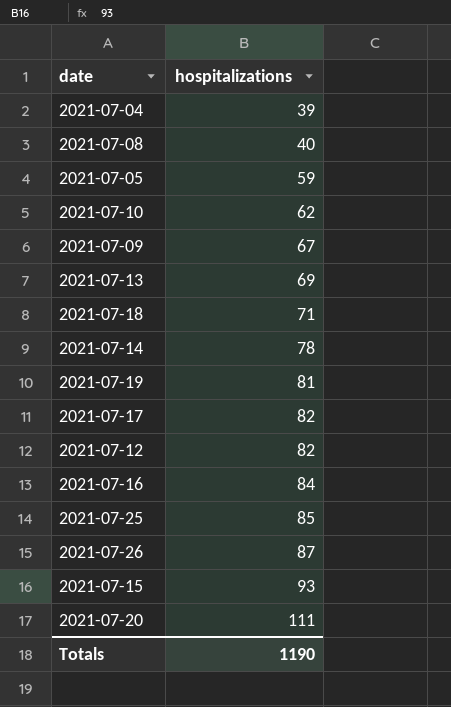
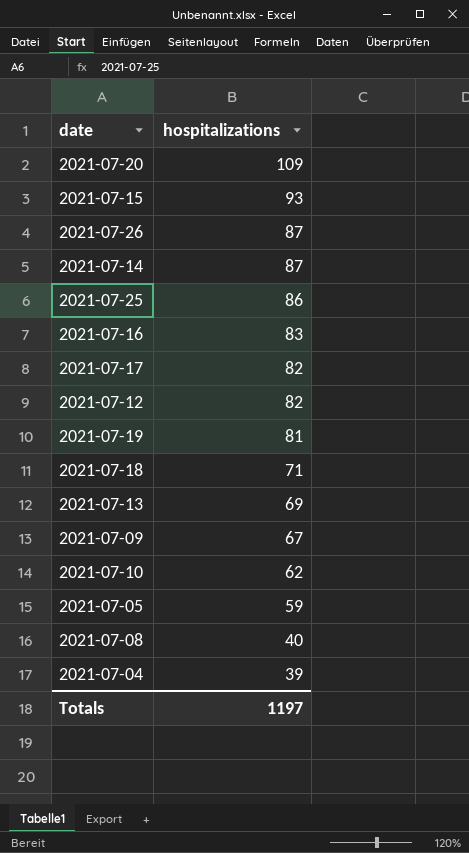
row order: hospitalizations ascending -> hospitalizations descending
2021-07-20 | hospitalizations: 111 -> 109
2021-07-14 | hospitalizations: 78 -> 87
2021-07-25 | hospitalizations: 85 -> 86
2021-07-16 | hospitalizations: 84 -> 83
Totals | hospitalizations: 1190 -> 1197

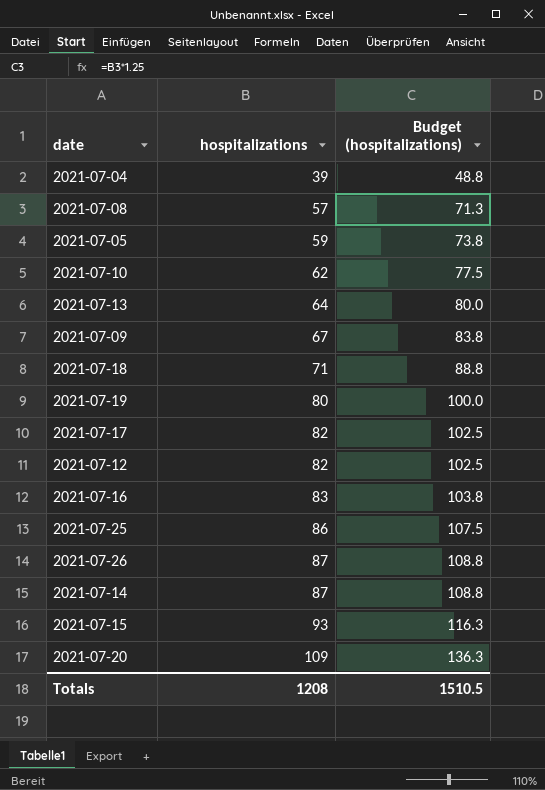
row order: hospitalizations descending -> hospitalizations ascending
column Budget (hospitalizations) | formula: none -> [hospitalizations] * 1.25
2021-07-08 | hospitalizations: 40 -> 57
2021-07-13 | hospitalizations: 69 -> 64
2021-07-19 | hospitalizations: 81 -> 80
Totals | hospitalizations: 1197 -> 1208

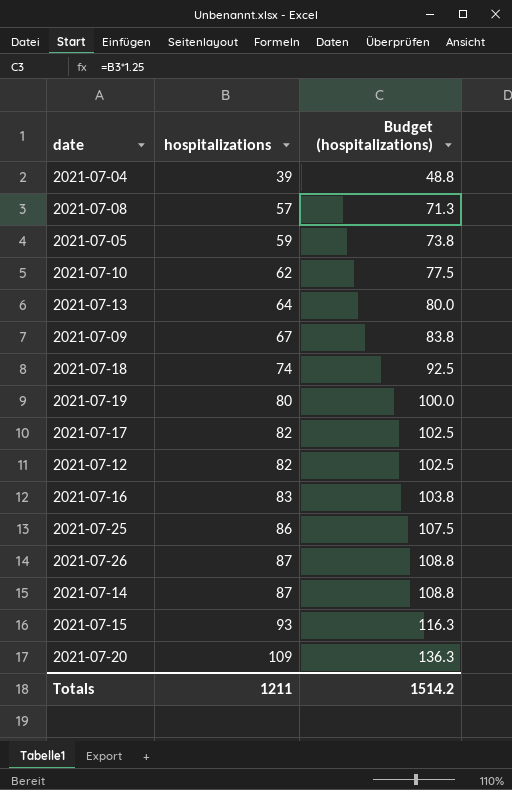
2021-07-18 | hospitalizations: 71 -> 74
2021-07-18 | Budget (hospitalizations): 88.8 -> 92.5
Totals | hospitalizations: 1208 -> 1211
Totals | Budget (hospitalizations): 1510.5 -> 1514.2

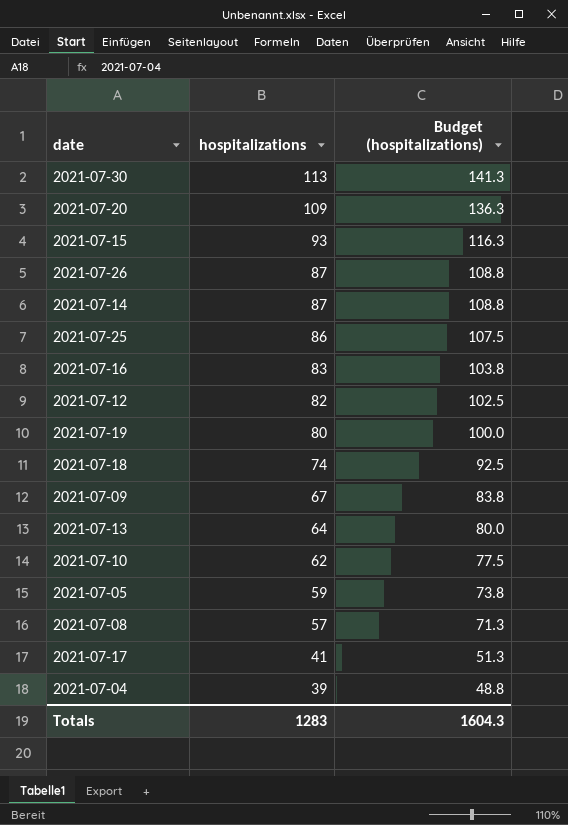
row order: hospitalizations ascending -> hospitalizations descending
row 2021-07-30: none -> 113 | 141.3
2021-07-17 | hospitalizations: 82 -> 41
2021-07-17 | Budget (hospitalizations): 102.5 -> 51.3
Totals | hospitalizations: 1211 -> 1283
Totals | Budget (hospitalizations): 1514.2 -> 1604.3

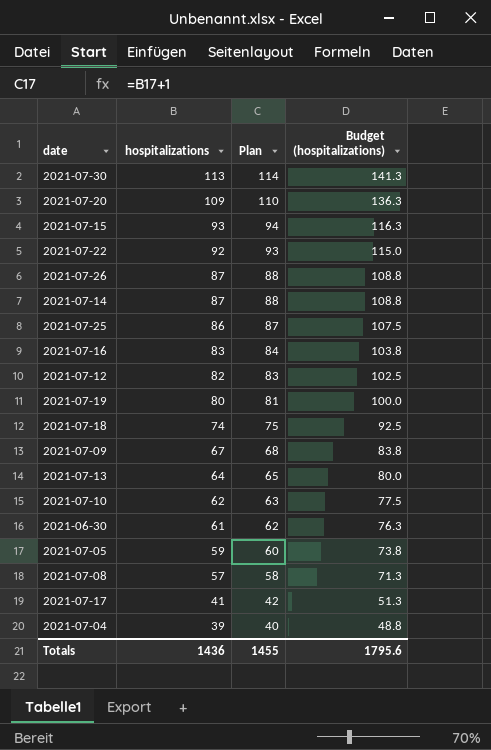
column Plan | formula: none -> [hospitalizations] + 1
row 2021-07-22: none -> 92 | 93 | 115.0
row 2021-06-30: none -> 61 | 62 | 76.3
Totals | hospitalizations: 1283 -> 1436
Totals | Budget (hospitalizations): 1604.3 -> 1795.6

